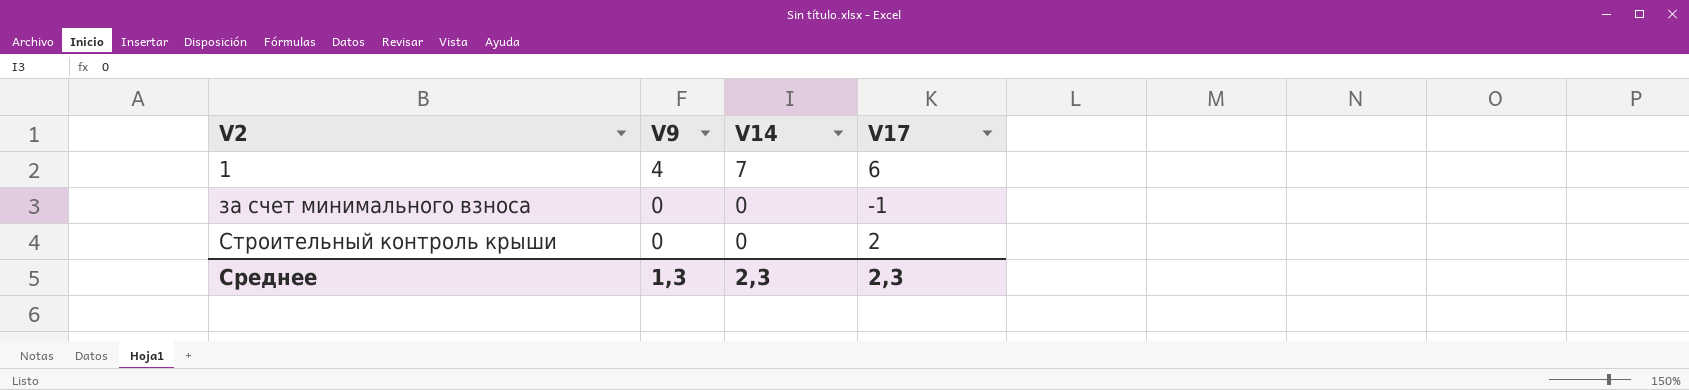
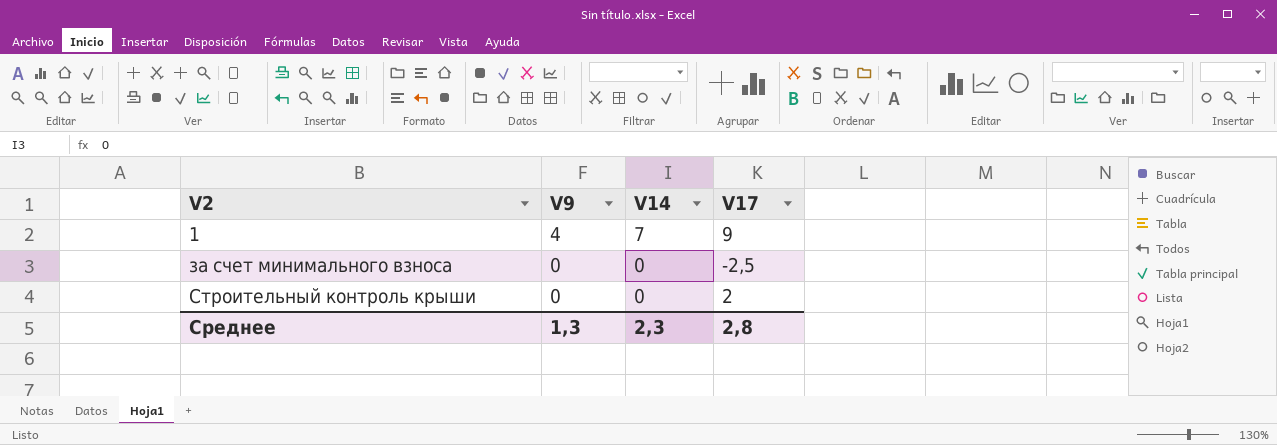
1 | V17: 6 -> 9
за счет минимального взноса | V17: -1 -> -2,5
Среднее | V17: 2,3 -> 2,8

